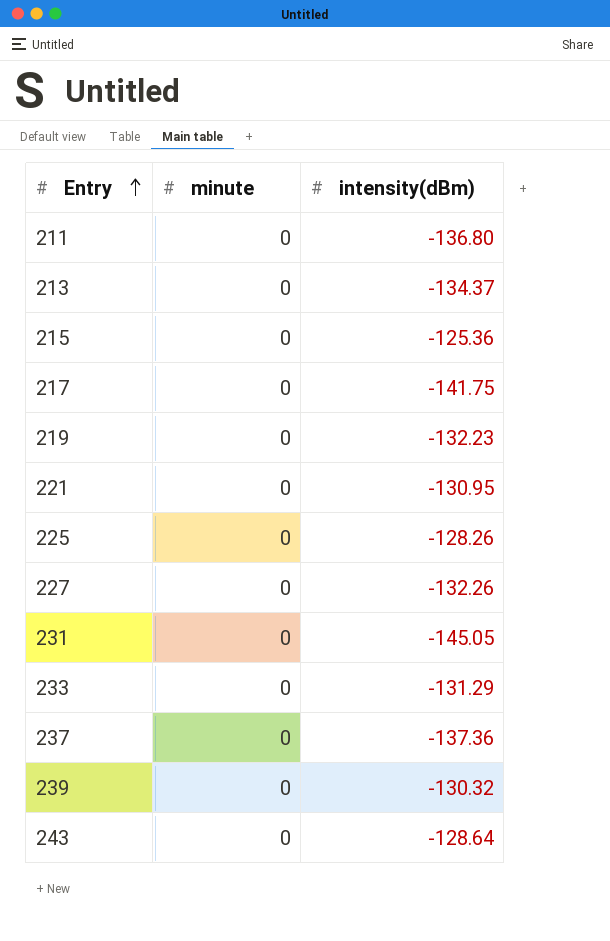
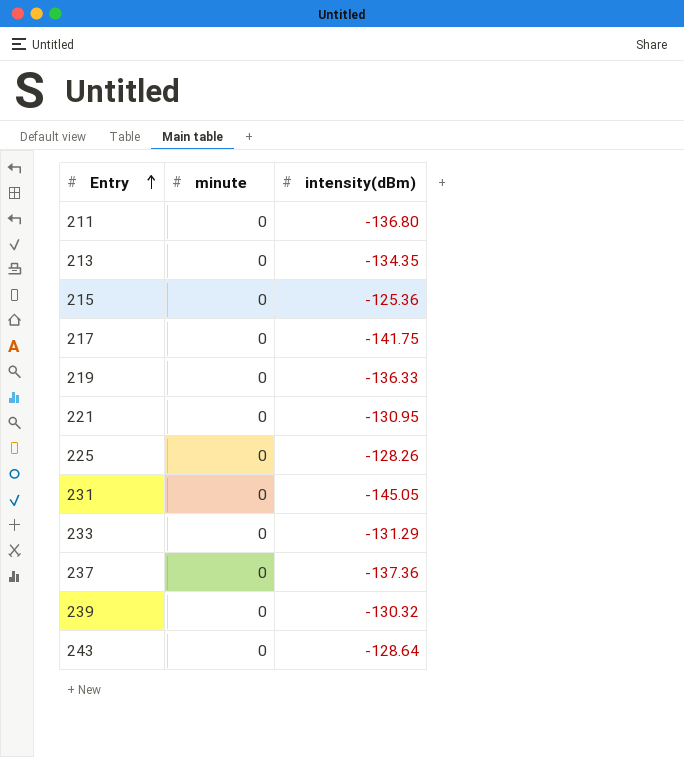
row 227: 0 | -132.26 -> none
213 | intensity(dBm): -134.37 -> -134.35
219 | intensity(dBm): -132.23 -> -136.33

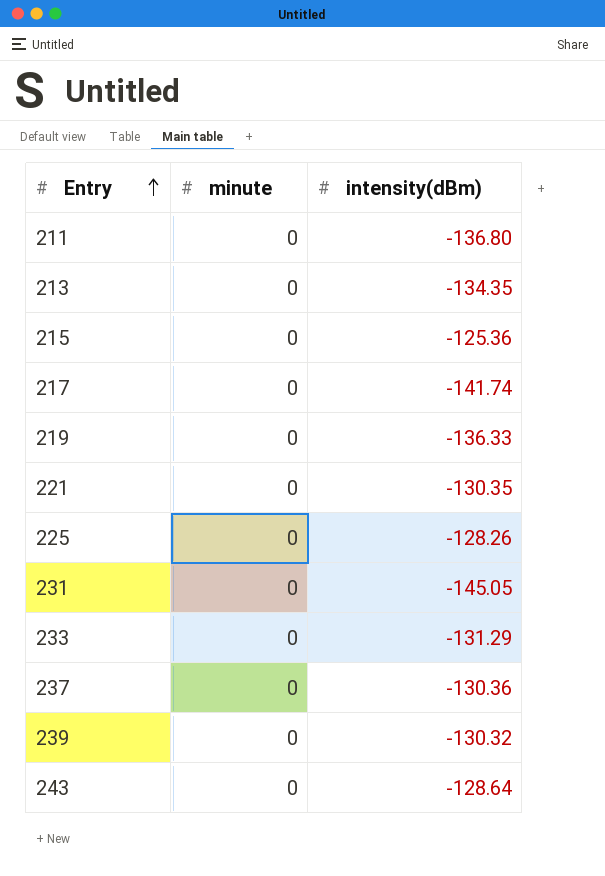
217 | intensity(dBm): -141.75 -> -141.74
221 | intensity(dBm): -130.95 -> -130.35
237 | intensity(dBm): -137.36 -> -130.36

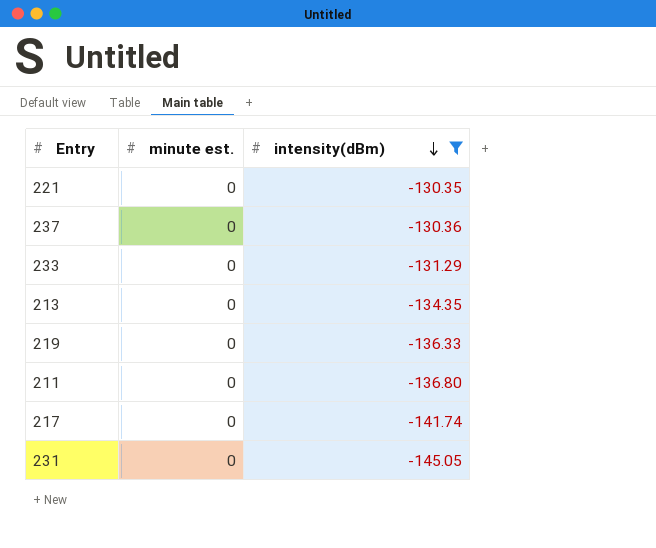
filter: none -> intensity(dBm) <= -130.35
row order: Entry ascending -> intensity(dBm) descending
column name: minute -> minute est.

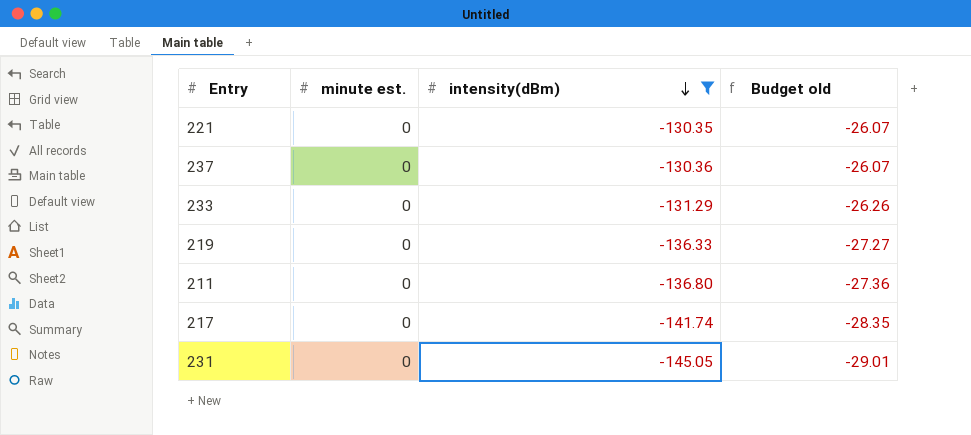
column Budget old | formula: none -> [intensity(dBm)] * 0.2
row 213: 0 | -134.35 -> none

